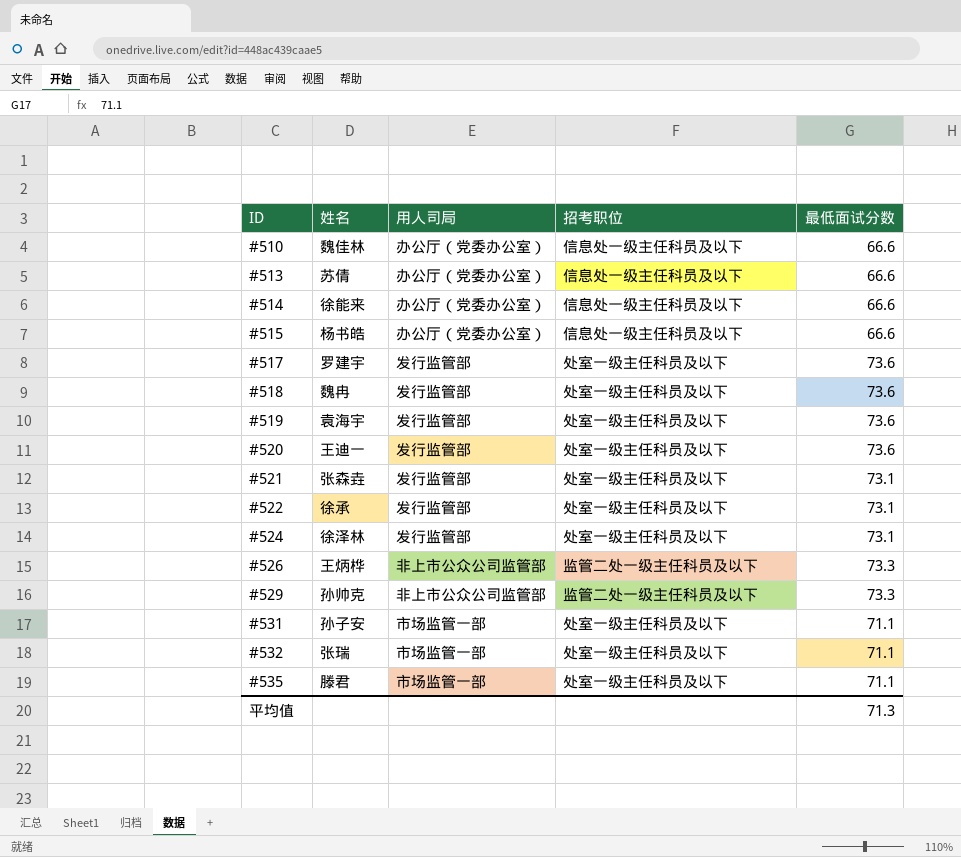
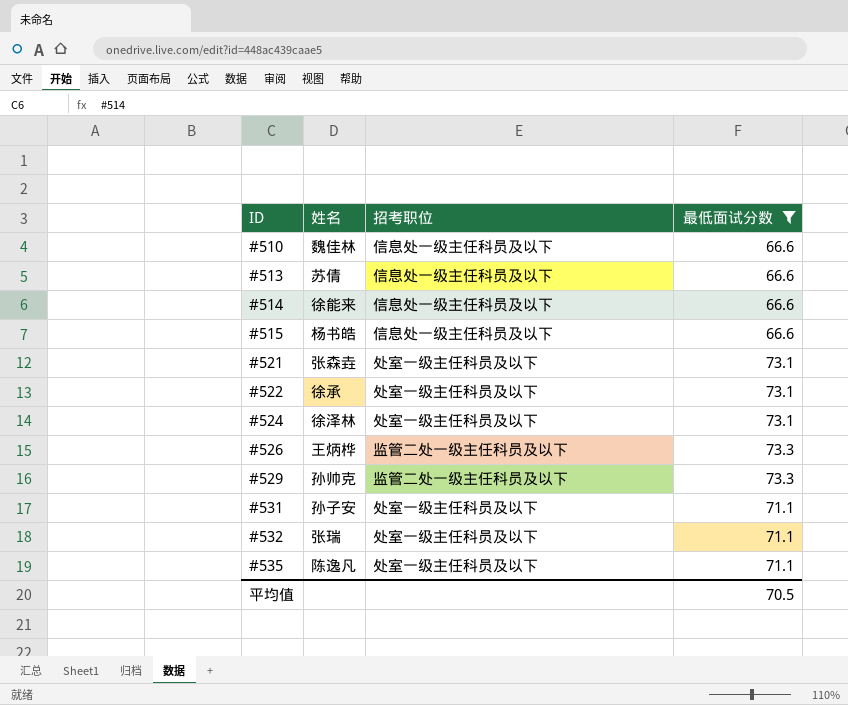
filter: none -> 最低面试分数 != 73.6
column 用人司局 | position: 3 -> none
#535 | 姓名: 滕君 -> 陈逸凡
平均值 | 最低面试分数: 71.3 -> 70.5

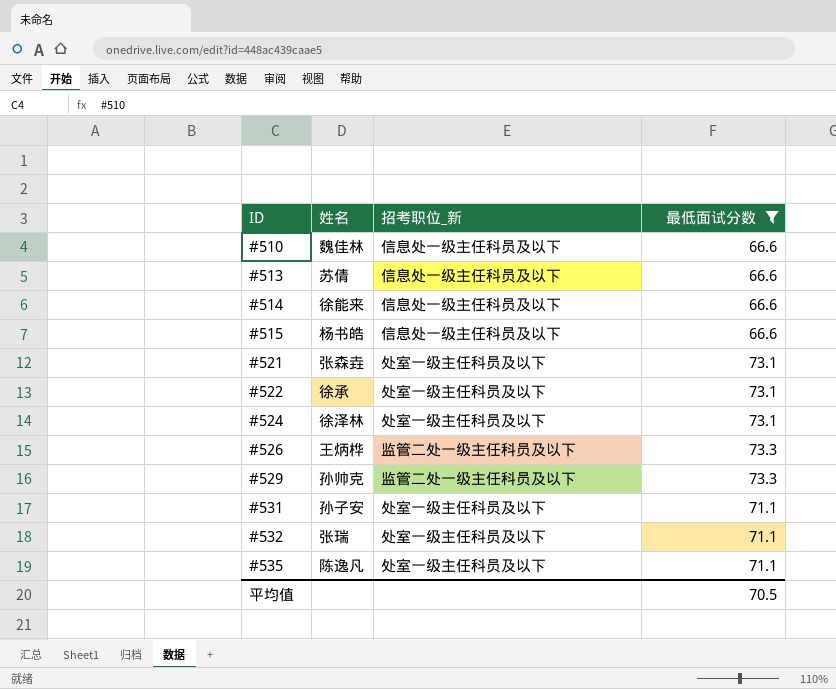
column name: 招考职位 -> 招考职位_新

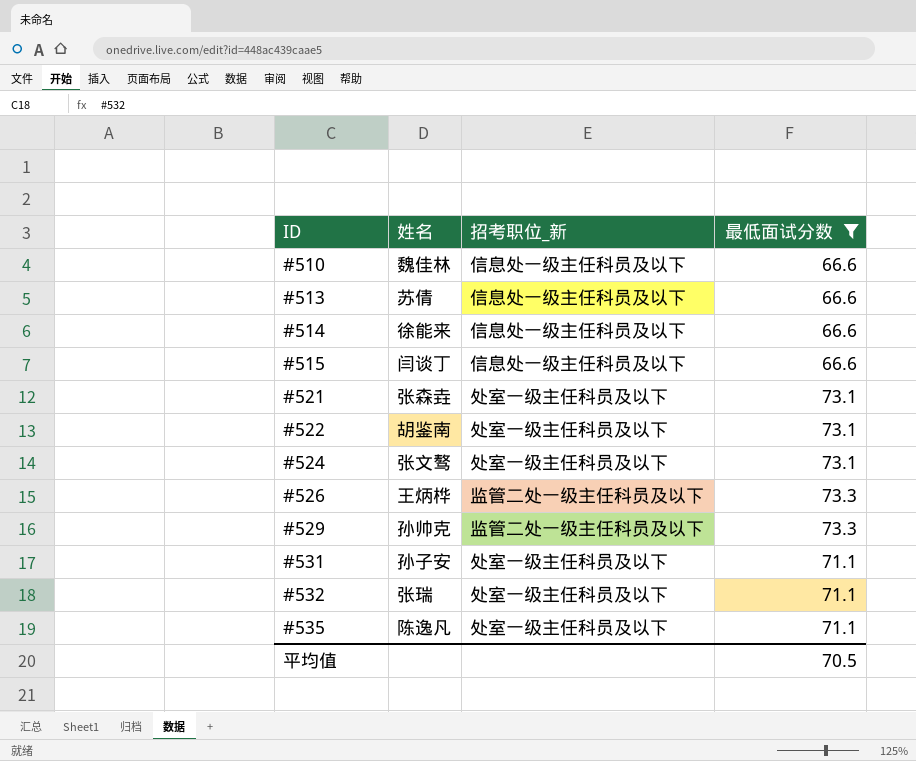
#515 | 姓名: 杨书皓 -> 闫谈丁
#522 | 姓名: 徐承 -> 胡鉴南
#524 | 姓名: 徐泽林 -> 张文骜

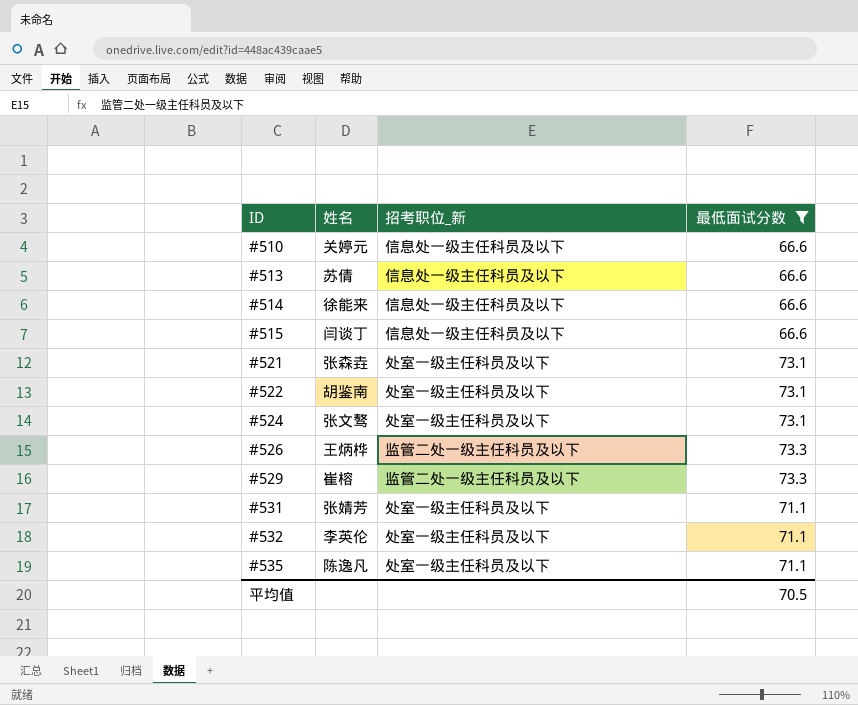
#510 | 姓名: 魏佳林 -> 关婷元
#529 | 姓名: 孙帅克 -> 崔榕
#531 | 姓名: 孙子安 -> 张婧芳
#532 | 姓名: 张瑞 -> 李英伦

